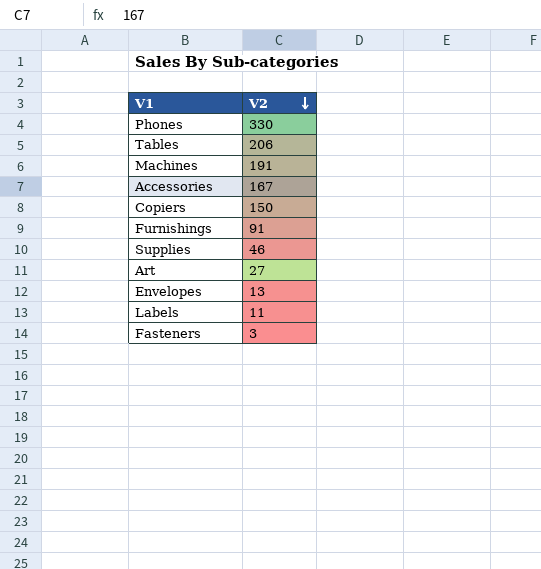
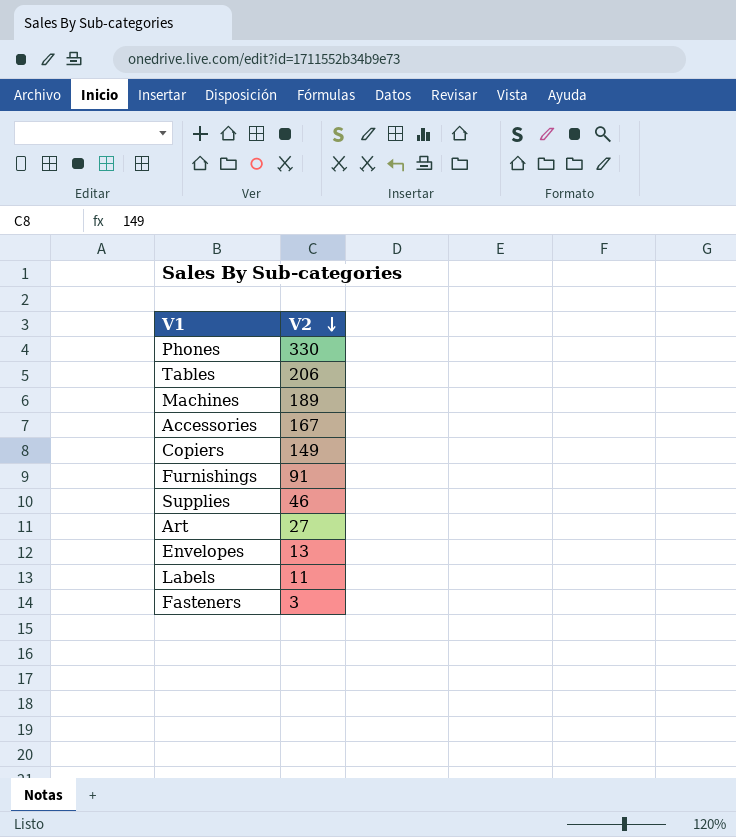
Machines | V2: 191 -> 189
Copiers | V2: 150 -> 149

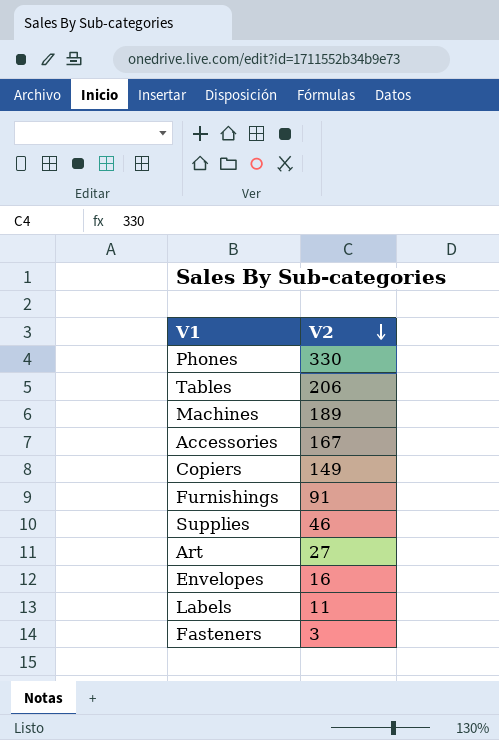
Envelopes | V2: 13 -> 16

